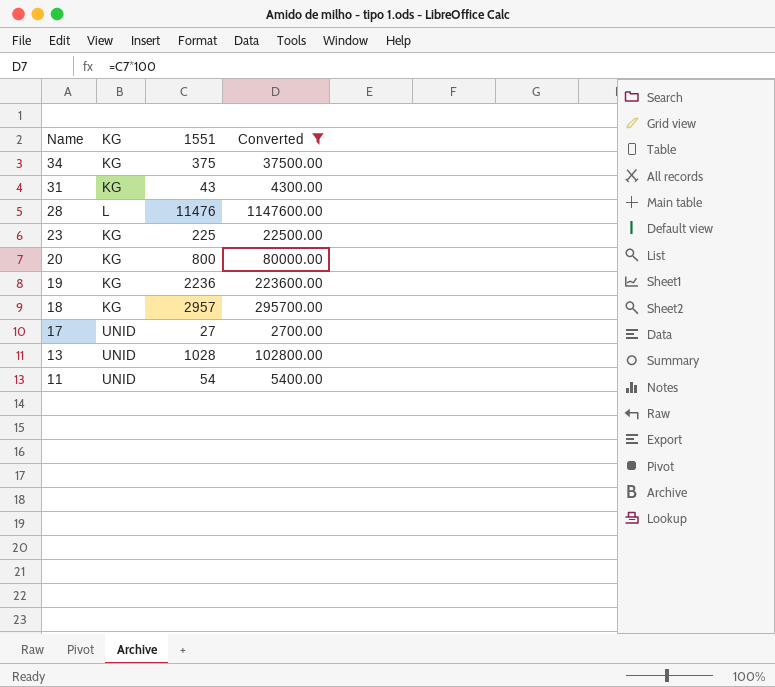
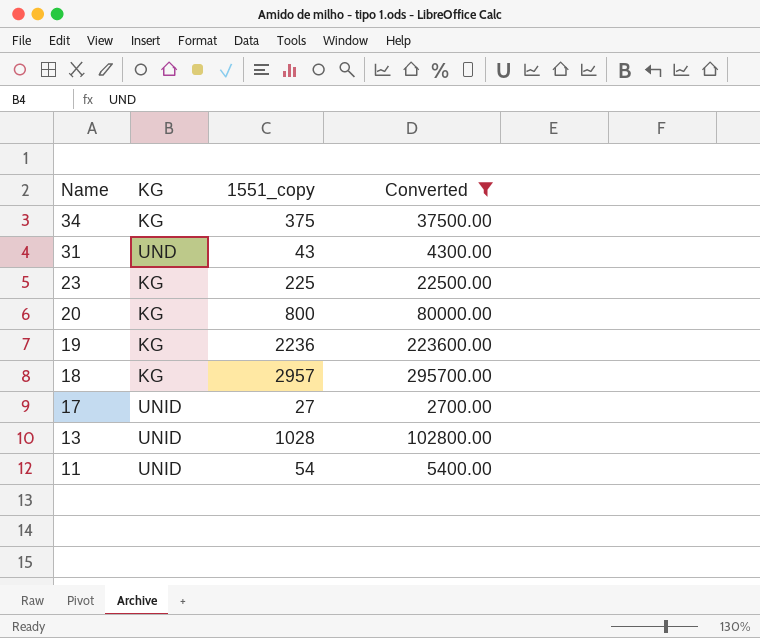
column name: 1551 -> 1551_copy
row 28: L | 11476 | 1147600.00 -> none
31 | KG: KG -> UND

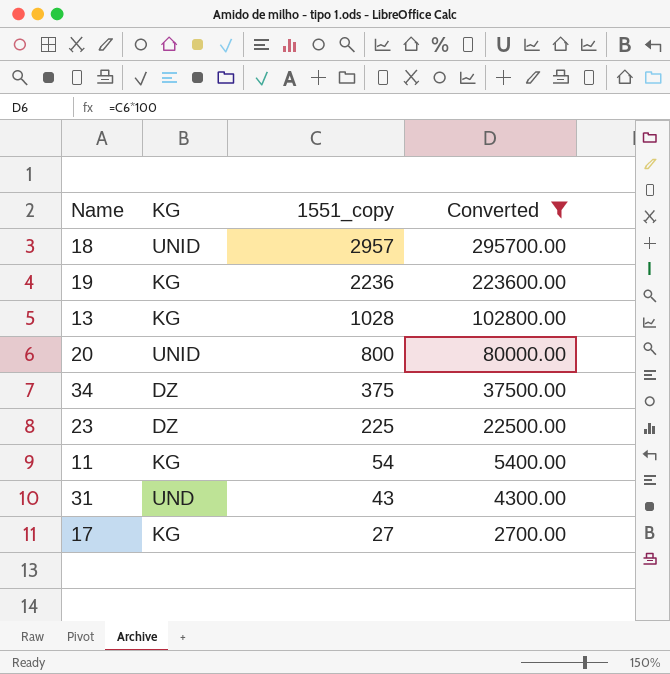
row order: Name descending -> 1551_copy descending
18 | KG: KG -> UNID
13 | KG: UNID -> KG
20 | KG: KG -> UNID
34 | KG: KG -> DZ
23 | KG: KG -> DZ
11 | KG: UNID -> KG
17 | KG: UNID -> KG

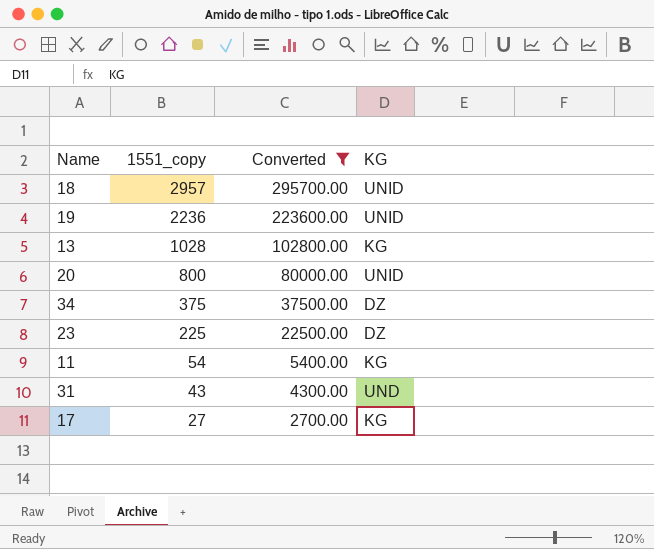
column KG | position: 2 -> 4
19 | KG: KG -> UNID

